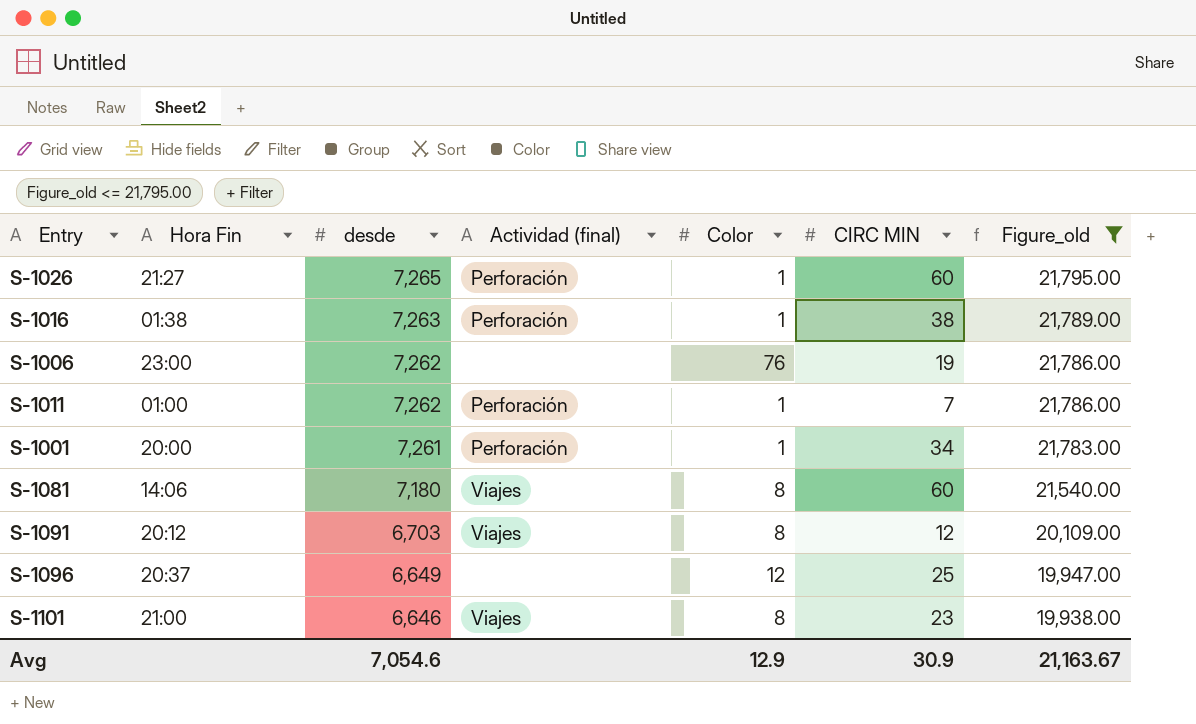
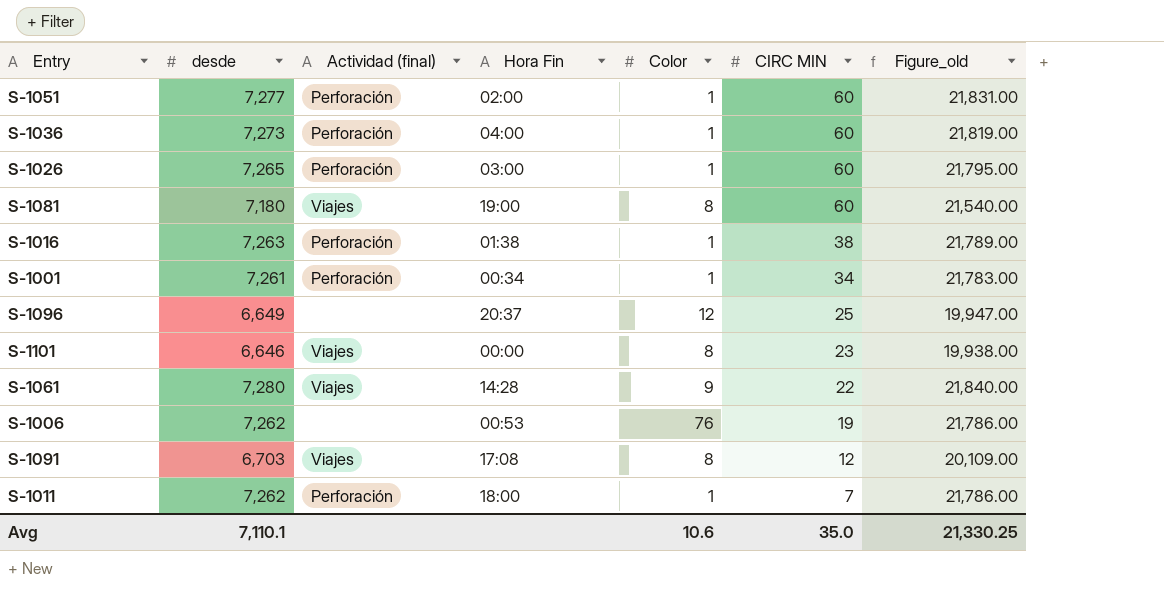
filter: Figure_old <= 21,795.00 -> none
row order: desde descending -> CIRC MIN descending
column Hora Fin | position: 2 -> 4
S-1026 | Hora Fin: 21:27 -> 03:00
S-1081 | Hora Fin: 14:06 -> 19:00
S-1001 | Hora Fin: 20:00 -> 00:34
S-1101 | Hora Fin: 21:00 -> 00:00
S-1006 | Hora Fin: 23:00 -> 00:53
S-1091 | Hora Fin: 20:12 -> 17:08
S-1011 | Hora Fin: 01:00 -> 18:00
Avg | desde: 7,054.6 -> 7,110.1
Avg | Color: 12.9 -> 10.6
Avg | CIRC MIN: 30.9 -> 35.0
Avg | Figure_old: 21,163.67 -> 21,330.25

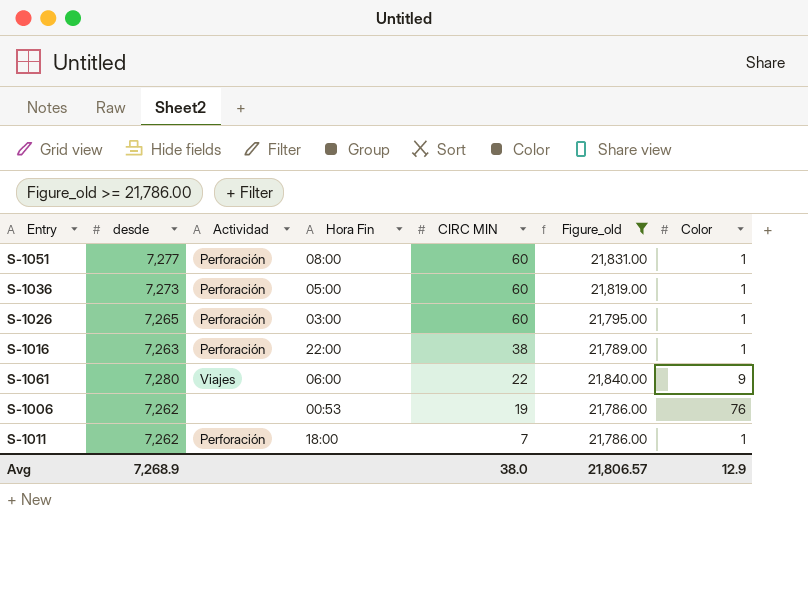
filter: none -> Figure_old >= 21,786.00
column name: Actividad (final) -> Actividad
column Color | position: 5 -> 7
S-1051 | Hora Fin: 02:00 -> 08:00
S-1036 | Hora Fin: 04:00 -> 05:00
S-1016 | Hora Fin: 01:38 -> 22:00
S-1061 | Hora Fin: 14:28 -> 06:00
Avg | desde: 7,110.1 -> 7,268.9
Avg | CIRC MIN: 35.0 -> 38.0
Avg | Figure_old: 21,330.25 -> 21,806.57
Avg | Color: 10.6 -> 12.9

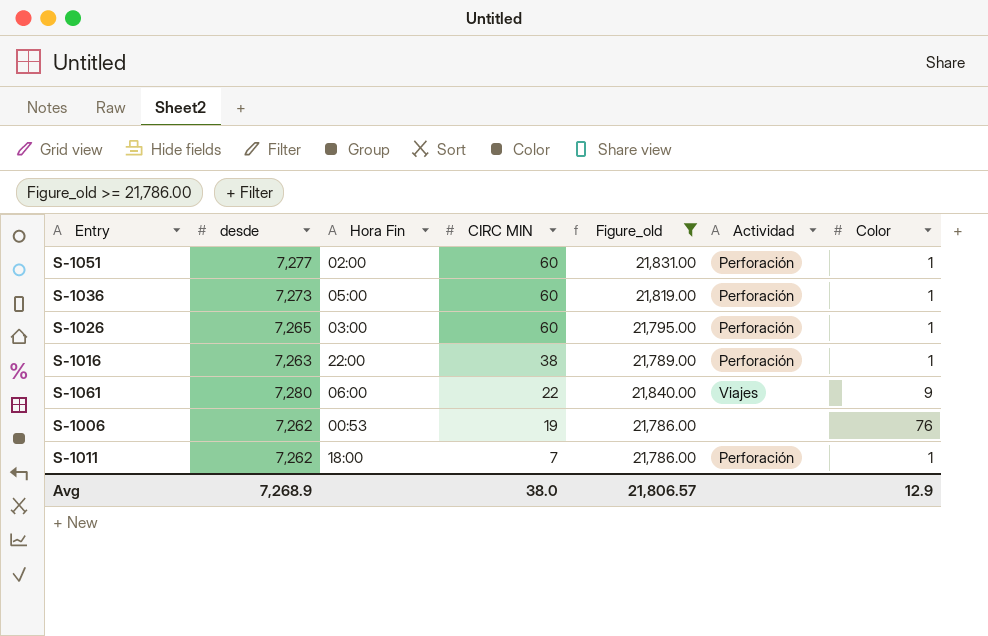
column Actividad | position: 3 -> 6
S-1051 | Hora Fin: 08:00 -> 02:00

